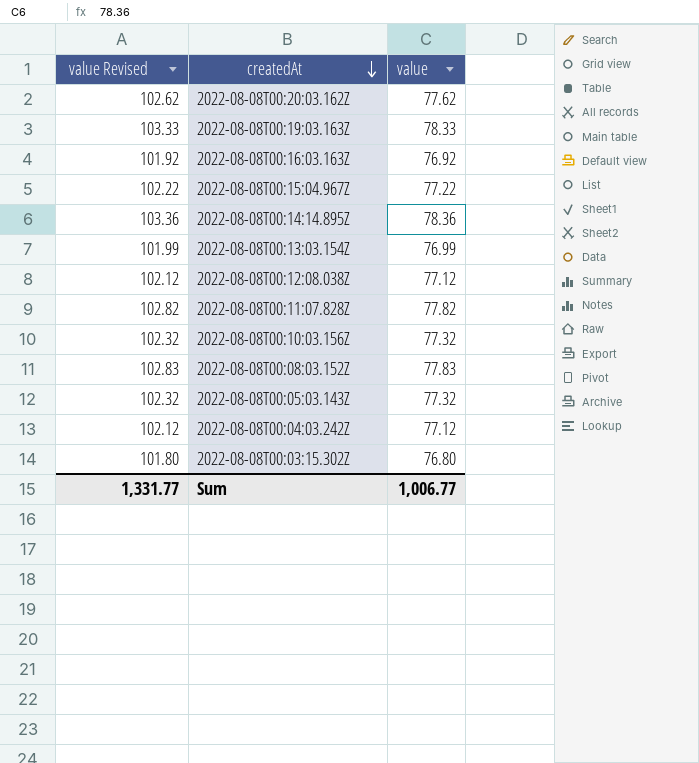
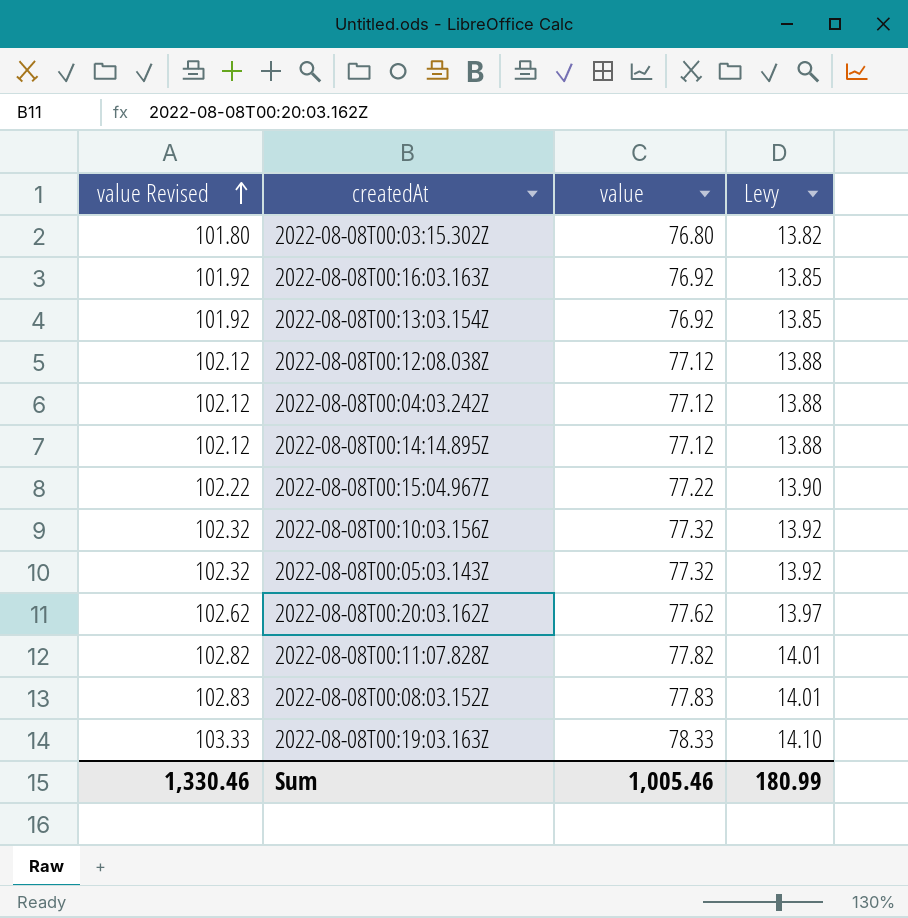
row order: createdAt descending -> value Revised ascending
column Levy | formula: none -> [value] * 0.18
2022-08-08T00:13:03.154Z | value Revised: 101.99 -> 101.92
2022-08-08T00:13:03.154Z | value: 76.99 -> 76.92
2022-08-08T00:14:14.895Z | value Revised: 103.36 -> 102.12
2022-08-08T00:14:14.895Z | value: 78.36 -> 77.12
Sum | value Revised: 1,331.77 -> 1,330.46
Sum | value: 1,006.77 -> 1,005.46

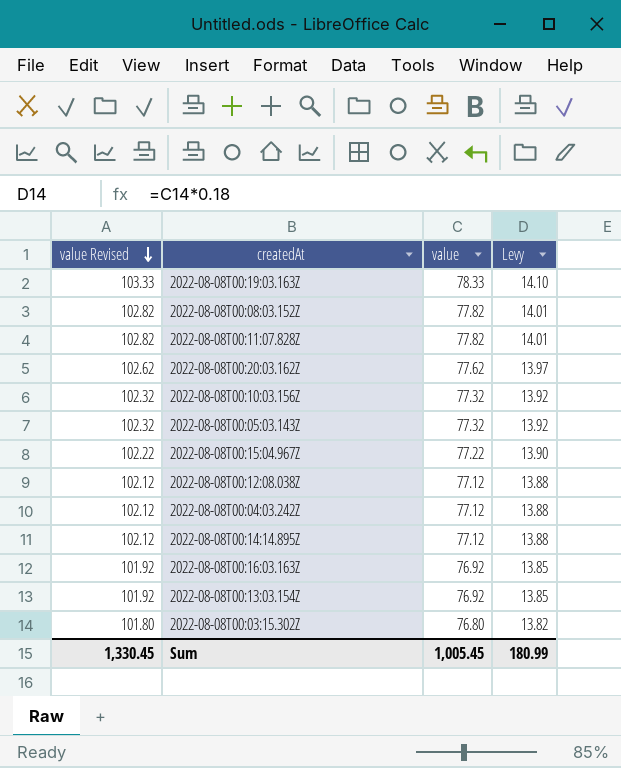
row order: value Revised ascending -> value Revised descending
2022-08-08T00:08:03.152Z | value Revised: 102.83 -> 102.82
2022-08-08T00:08:03.152Z | value: 77.83 -> 77.82
Sum | value Revised: 1,330.46 -> 1,330.45
Sum | value: 1,005.46 -> 1,005.45

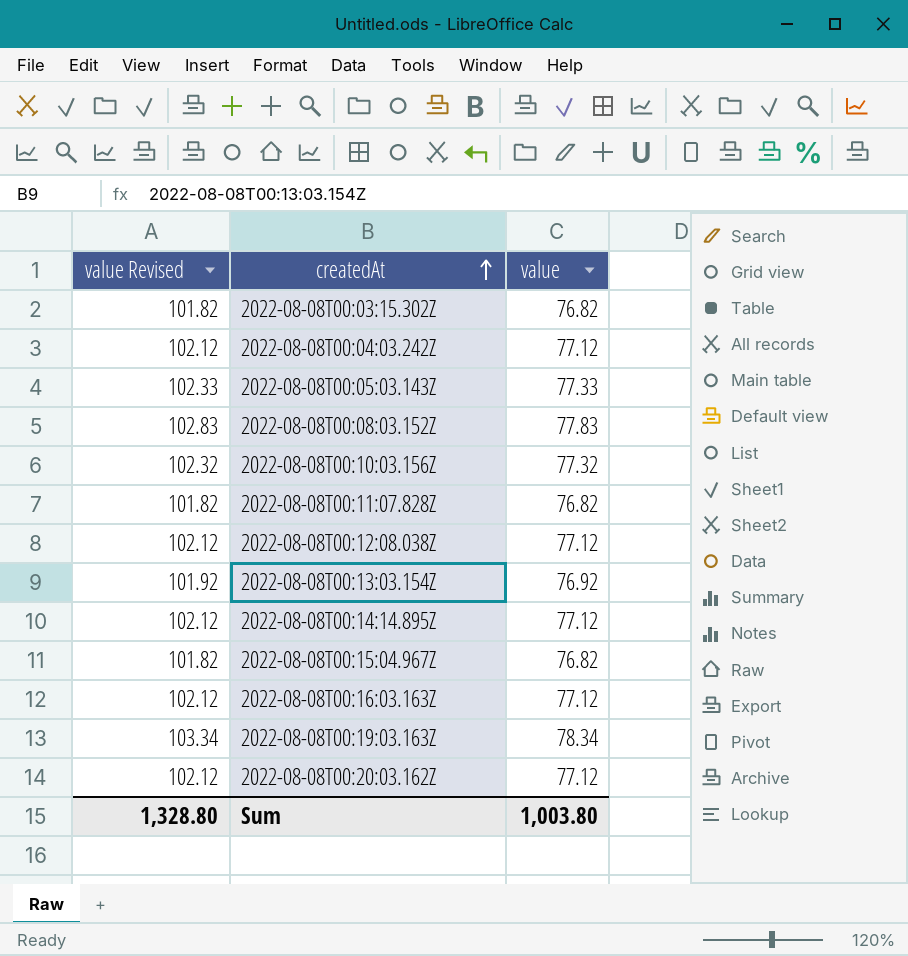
row order: value Revised descending -> createdAt ascending
column Levy | formula: [value] * 0.18 -> none
2022-08-08T00:03:15.302Z | value Revised: 101.80 -> 101.82
2022-08-08T00:03:15.302Z | value: 76.80 -> 76.82
2022-08-08T00:05:03.143Z | value Revised: 102.32 -> 102.33
2022-08-08T00:05:03.143Z | value: 77.32 -> 77.33
2022-08-08T00:08:03.152Z | value Revised: 102.82 -> 102.83
2022-08-08T00:08:03.152Z | value: 77.82 -> 77.83
2022-08-08T00:11:07.828Z | value Revised: 102.82 -> 101.82
2022-08-08T00:11:07.828Z | value: 77.82 -> 76.82
2022-08-08T00:15:04.967Z | value Revised: 102.22 -> 101.82
2022-08-08T00:15:04.967Z | value: 77.22 -> 76.82
2022-08-08T00:16:03.163Z | value Revised: 101.92 -> 102.12
2022-08-08T00:16:03.163Z | value: 76.92 -> 77.12
2022-08-08T00:19:03.163Z | value Revised: 103.33 -> 103.34
2022-08-08T00:19:03.163Z | value: 78.33 -> 78.34
2022-08-08T00:20:03.162Z | value Revised: 102.62 -> 102.12
2022-08-08T00:20:03.162Z | value: 77.62 -> 77.12
Sum | value Revised: 1,330.45 -> 1,328.80
Sum | value: 1,005.45 -> 1,003.80

